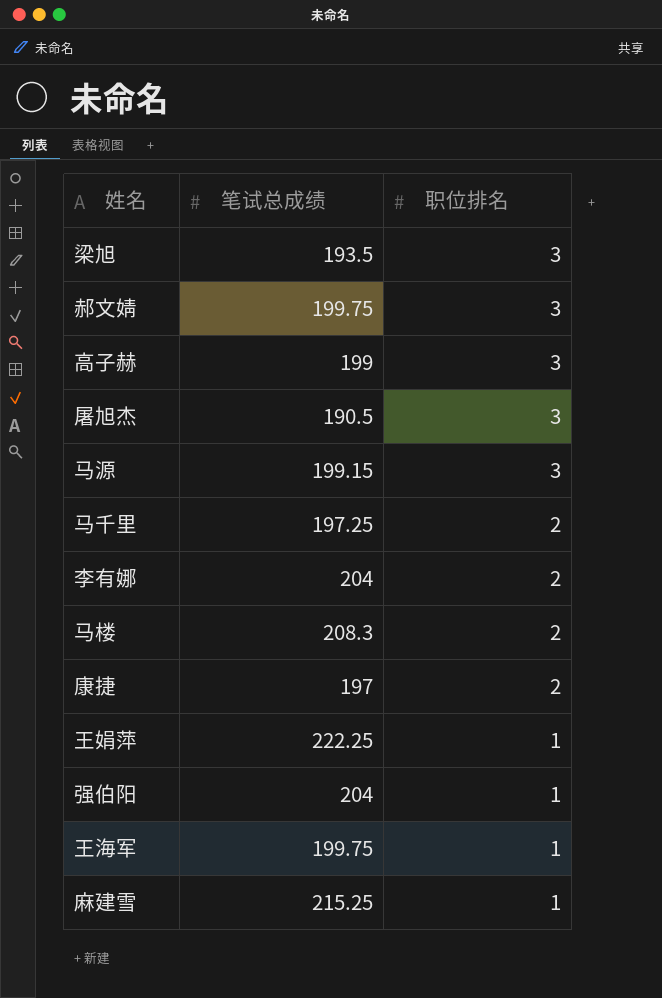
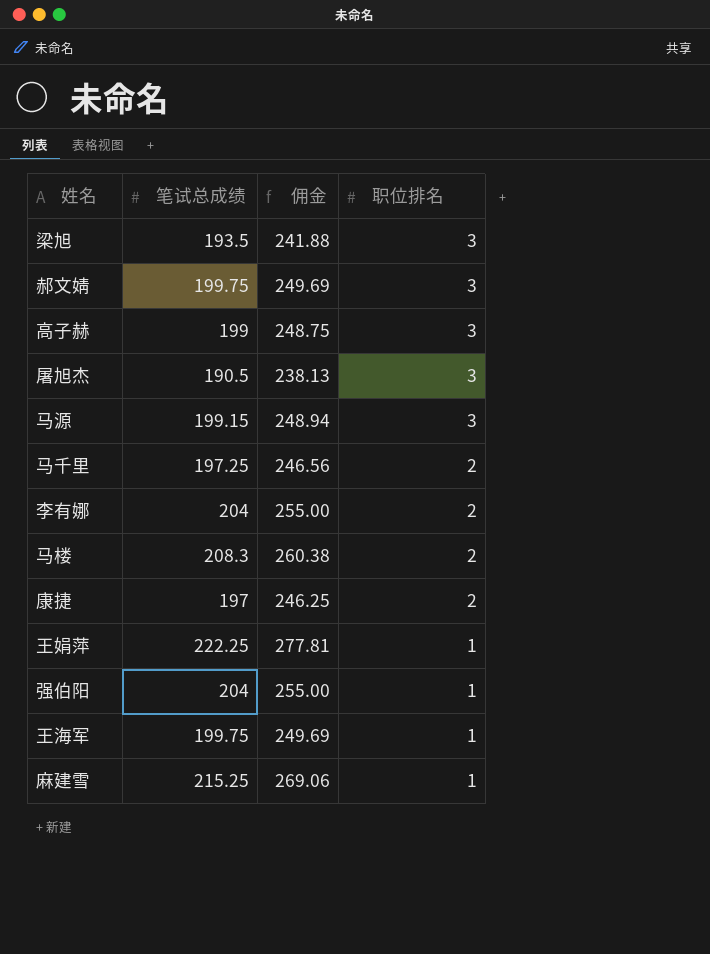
column 佣金 | formula: none -> [笔试总成绩] * 1.25

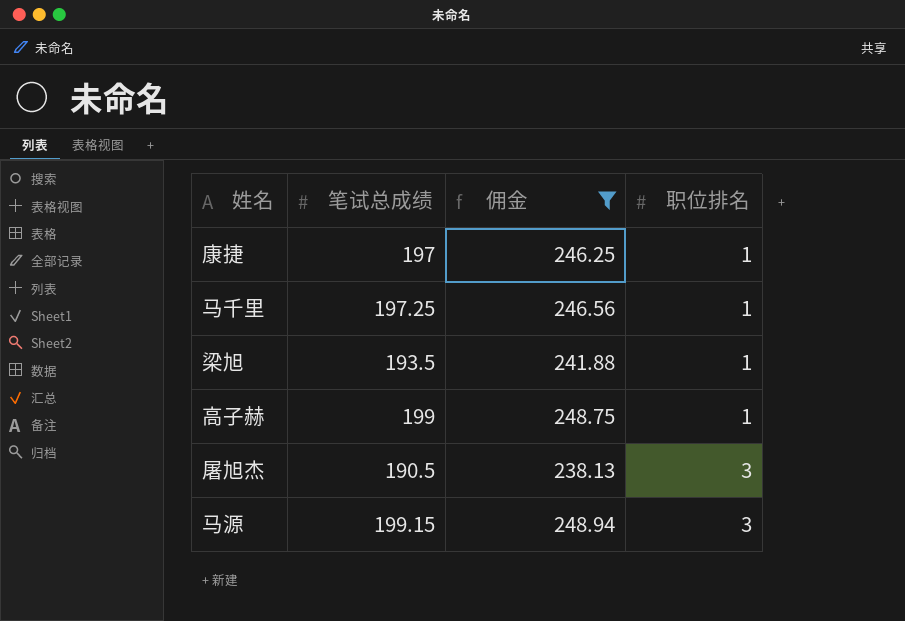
filter: none -> 佣金 <= 248.94
row order: 职位排名 descending -> 职位排名 ascending
康捷 | 职位排名: 2 -> 1
马千里 | 职位排名: 2 -> 1
梁旭 | 职位排名: 3 -> 1
高子赫 | 职位排名: 3 -> 1

